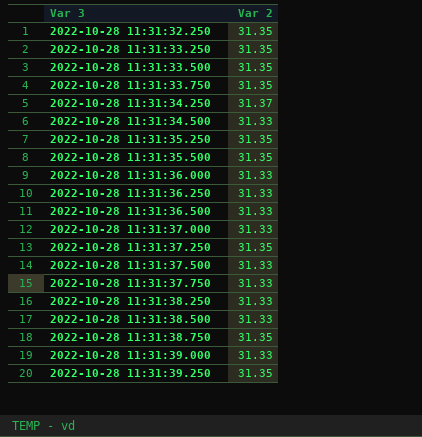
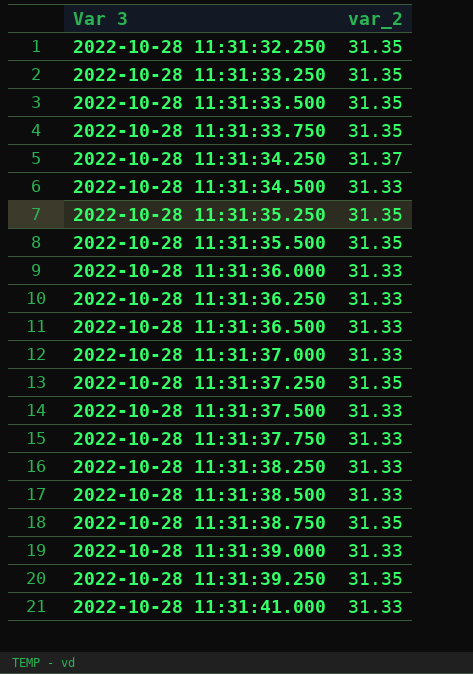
column name: Var 2 -> var_2
row 2022-10-28 11:31:41.000: none -> 31.33

